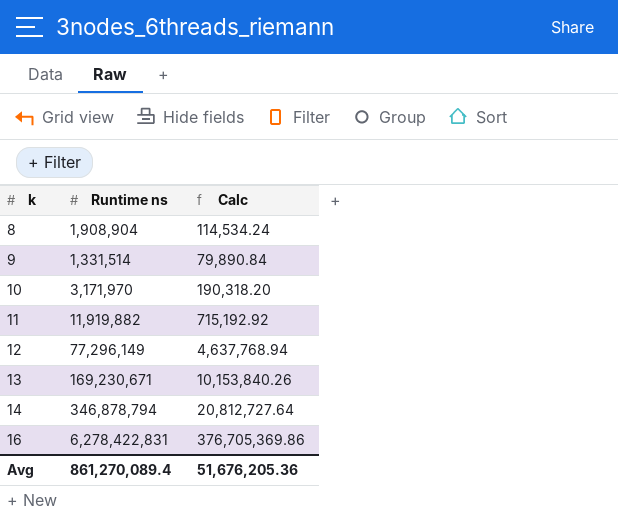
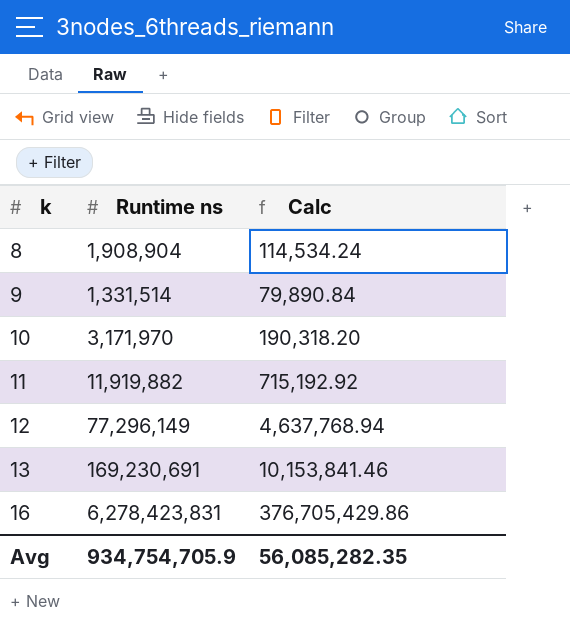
row 14: 346,878,794 | 20,812,727.64 -> none
13 | Runtime ns: 169,230,671 -> 169,230,691
13 | Calc: 10,153,840.26 -> 10,153,841.46
16 | Runtime ns: 6,278,422,831 -> 6,278,423,831
16 | Calc: 376,705,369.86 -> 376,705,429.86
Avg | Runtime ns: 861,270,089.4 -> 934,754,705.9
Avg | Calc: 51,676,205.36 -> 56,085,282.35

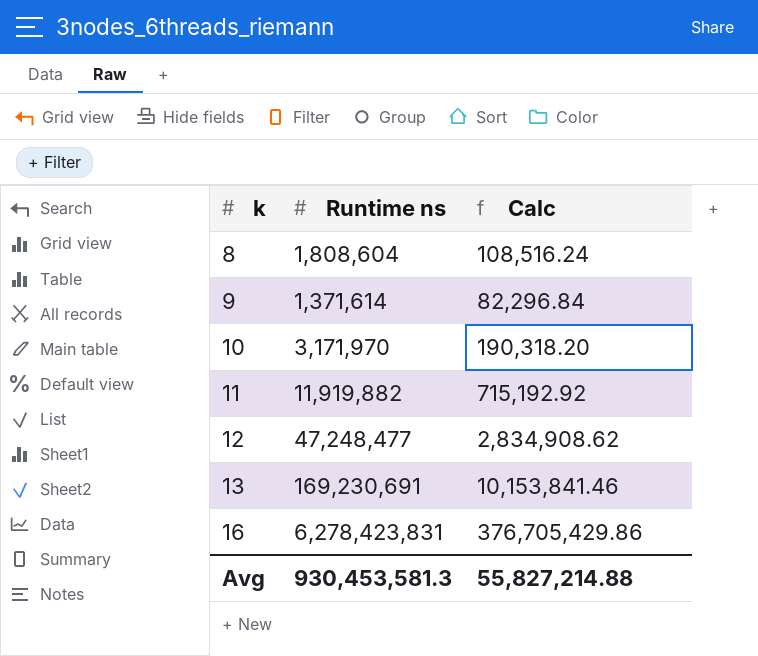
8 | Runtime ns: 1,908,904 -> 1,808,604
8 | Calc: 114,534.24 -> 108,516.24
9 | Runtime ns: 1,331,514 -> 1,371,614
9 | Calc: 79,890.84 -> 82,296.84
12 | Runtime ns: 77,296,149 -> 47,248,477
12 | Calc: 4,637,768.94 -> 2,834,908.62
Avg | Runtime ns: 934,754,705.9 -> 930,453,581.3
Avg | Calc: 56,085,282.35 -> 55,827,214.88

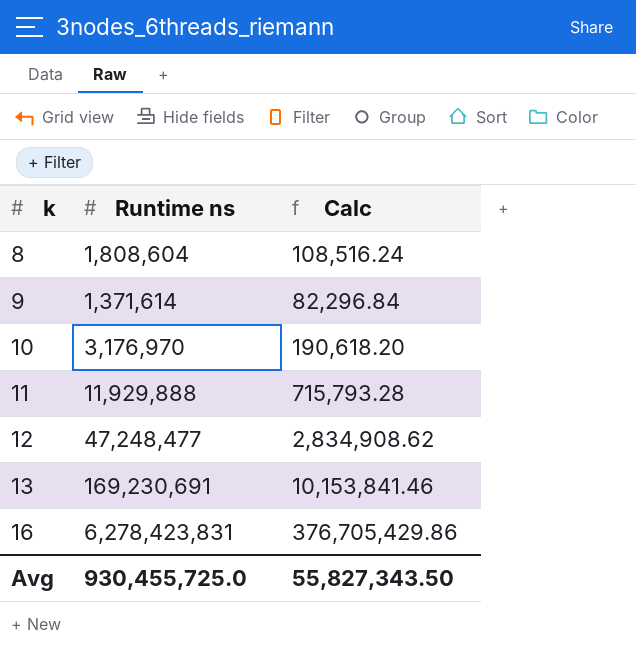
10 | Runtime ns: 3,171,970 -> 3,176,970
10 | Calc: 190,318.20 -> 190,618.20
11 | Runtime ns: 11,919,882 -> 11,929,888
11 | Calc: 715,192.92 -> 715,793.28
Avg | Runtime ns: 930,453,581.3 -> 930,455,725.0
Avg | Calc: 55,827,214.88 -> 55,827,343.50

